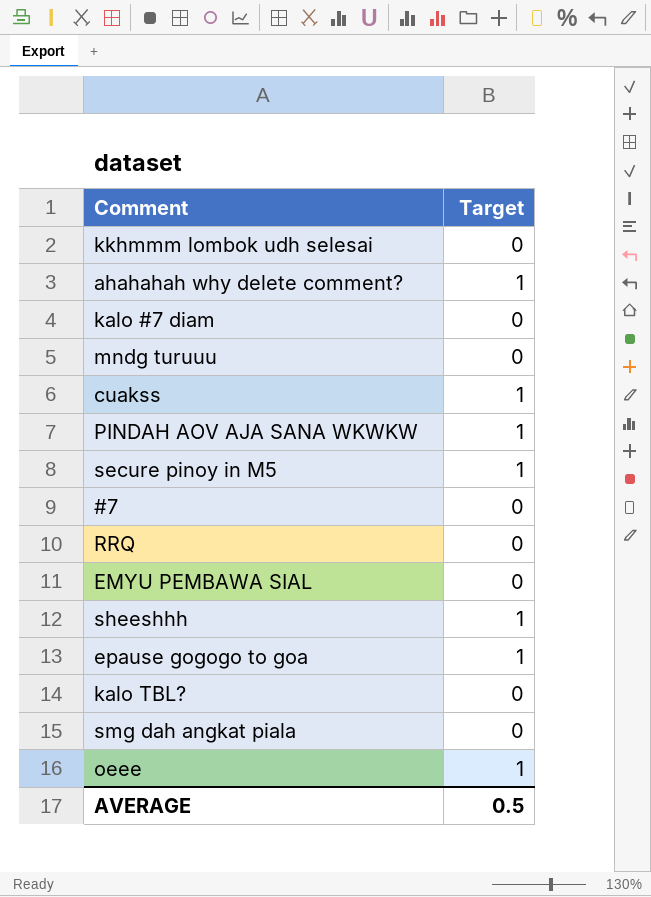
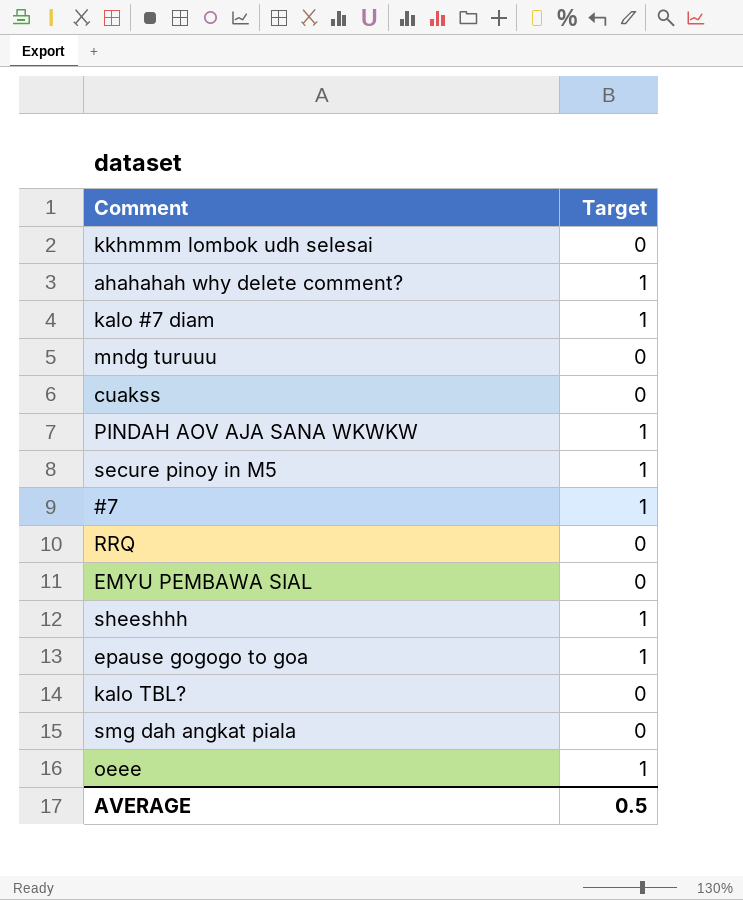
kalo #7 diam | Target: 0 -> 1
cuakss | Target: 1 -> 0
#7 | Target: 0 -> 1

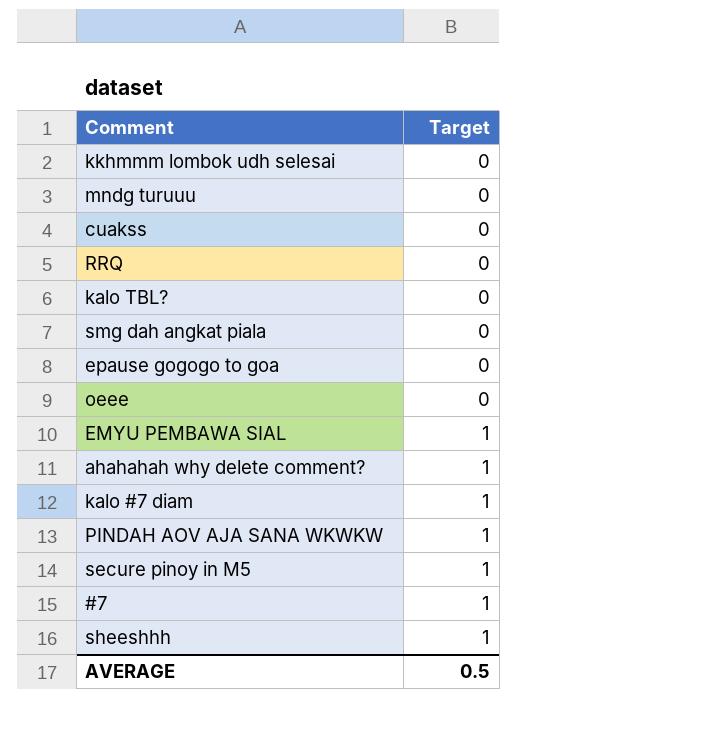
row order: none -> Target ascending
epause gogogo to goa | Target: 1 -> 0
oeee | Target: 1 -> 0
EMYU PEMBAWA SIAL | Target: 0 -> 1

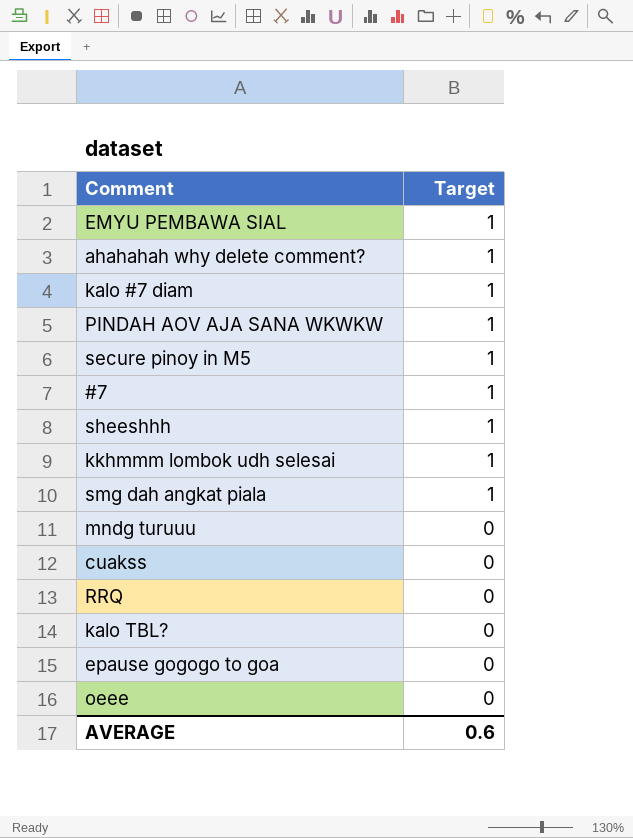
row order: Target ascending -> Target descending
kkhmmm lombok udh selesai | Target: 0 -> 1
smg dah angkat piala | Target: 0 -> 1
AVERAGE | Target: 0.5 -> 0.6

